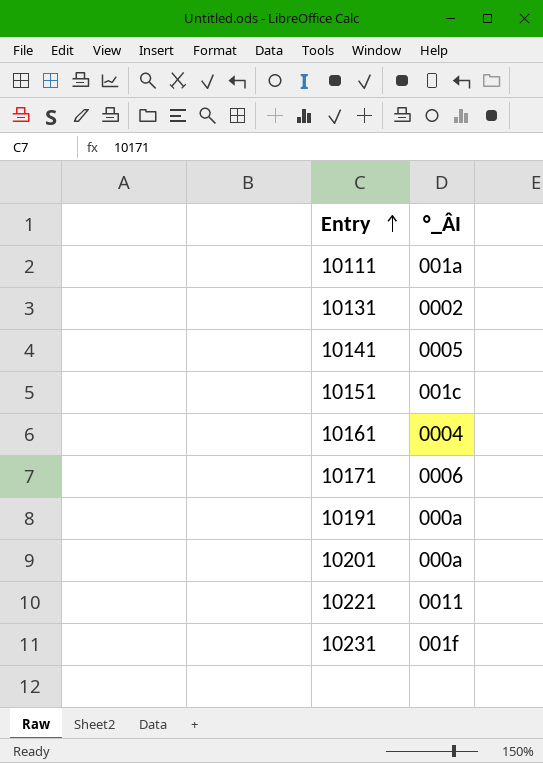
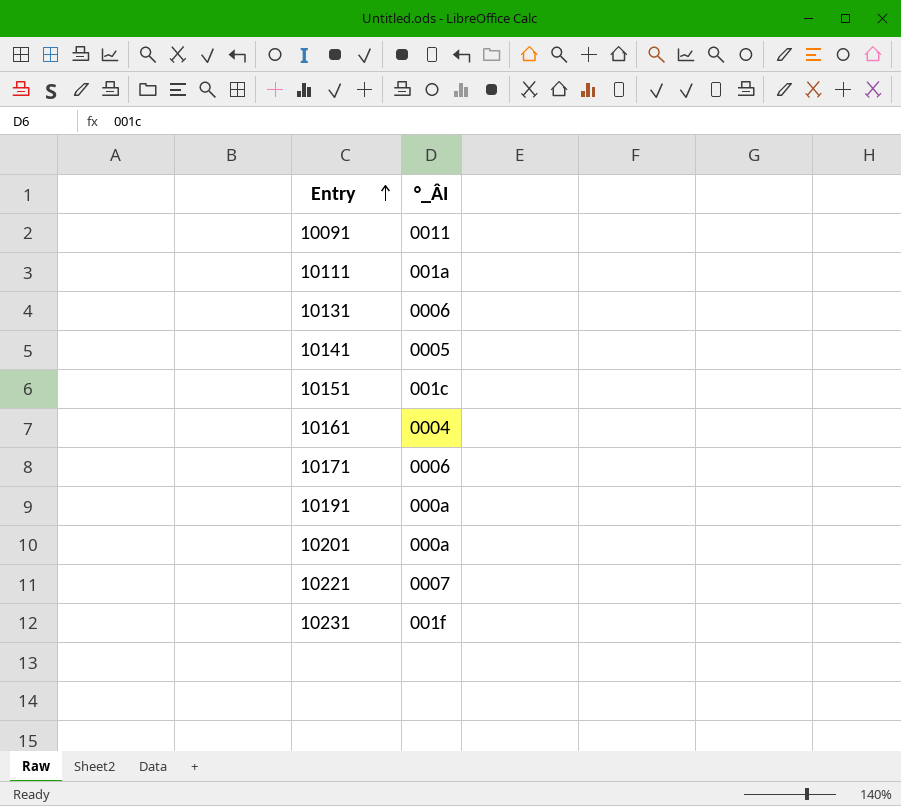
row 10091: none -> 0011
10131 | °_ÂI: 0002 -> 0006
10221 | °_ÂI: 0011 -> 0007

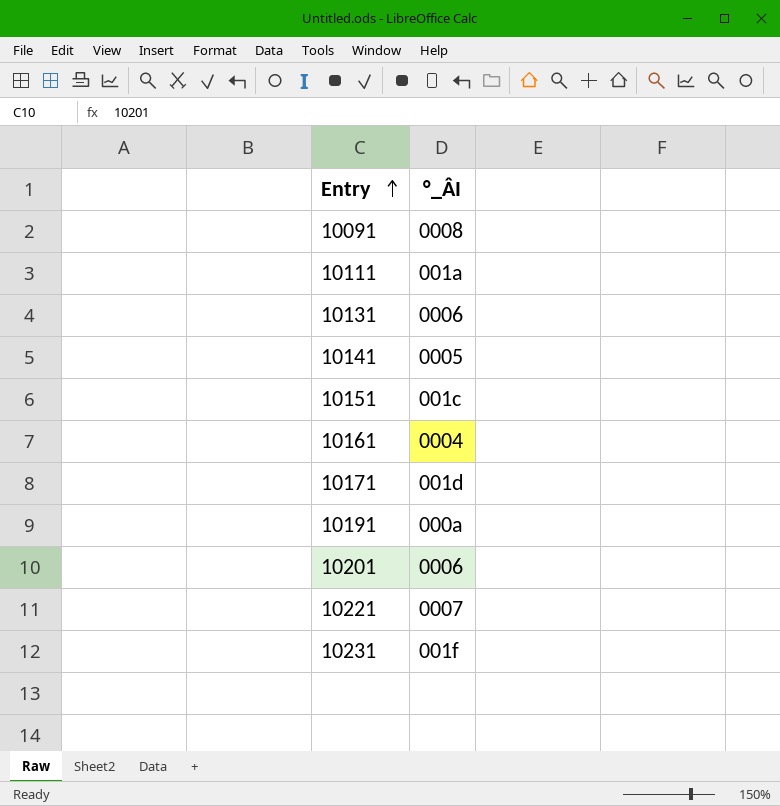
10091 | °_ÂI: 0011 -> 0008
10171 | °_ÂI: 0006 -> 001d
10201 | °_ÂI: 000a -> 0006

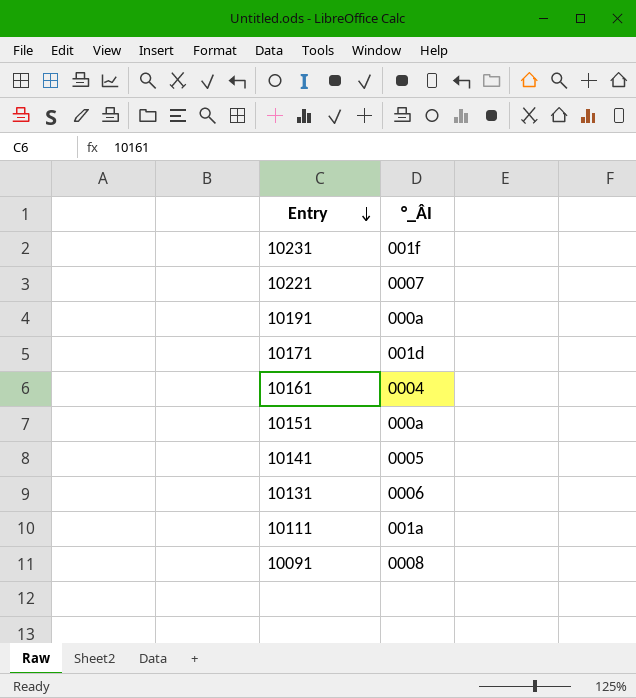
row order: Entry ascending -> Entry descending
row 10201: 0006 -> none
10151 | °_ÂI: 001c -> 000a

